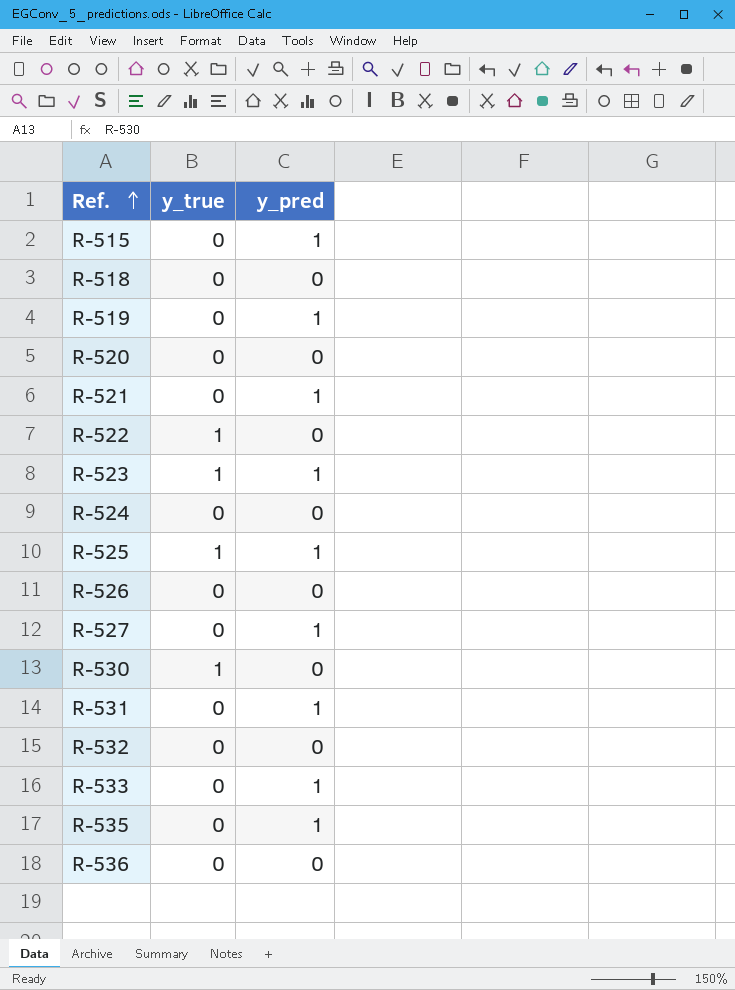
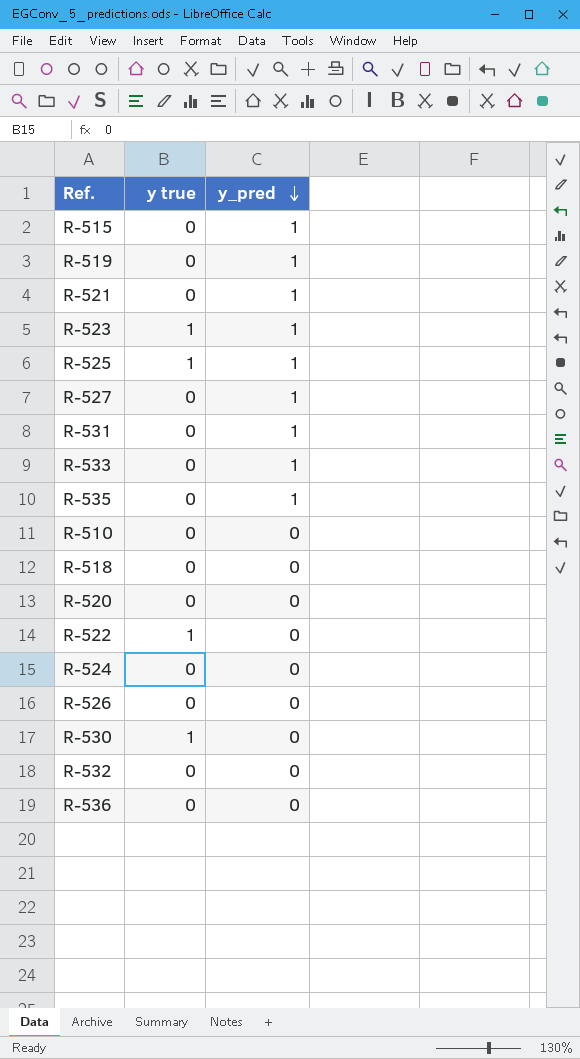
row order: Ref. ascending -> y_pred descending
column name: y_true -> y true
row R-510: none -> 0 | 0

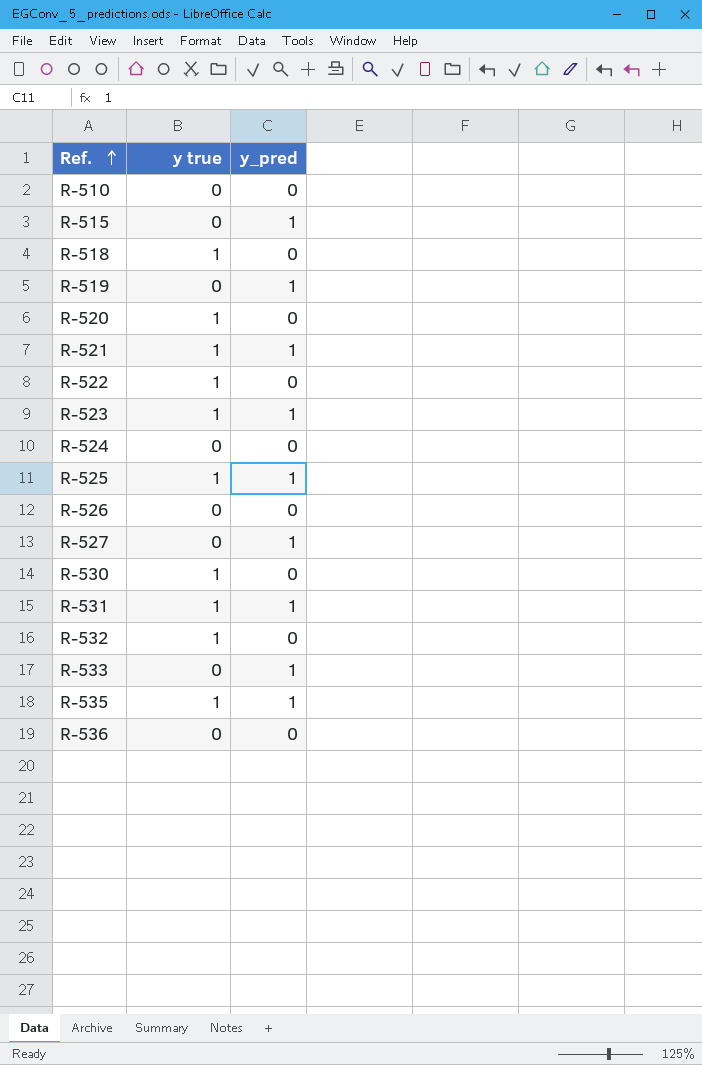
row order: y_pred descending -> Ref. ascending
R-518 | y true: 0 -> 1
R-520 | y true: 0 -> 1
R-521 | y true: 0 -> 1
R-531 | y true: 0 -> 1
R-532 | y true: 0 -> 1
R-535 | y true: 0 -> 1

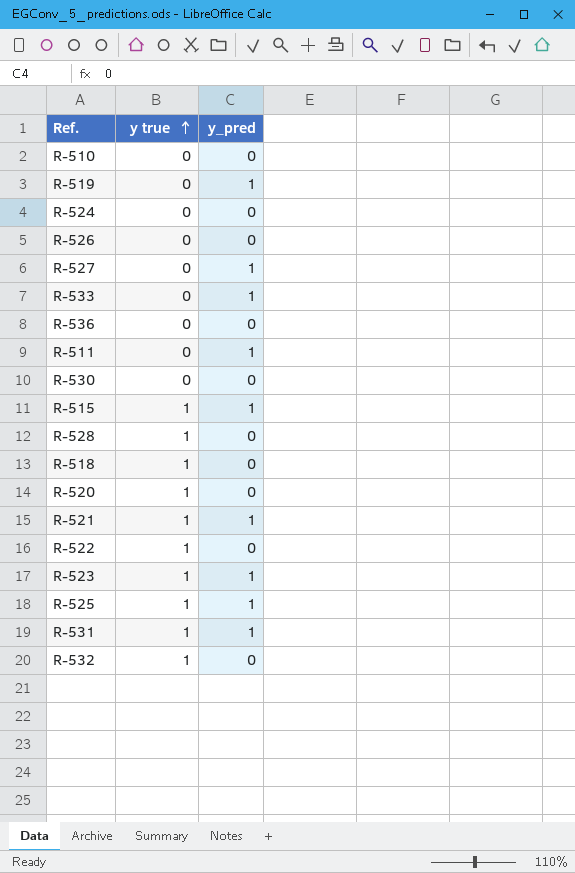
row order: Ref. ascending -> y true ascending
row R-535: 1 | 1 -> none
row R-511: none -> 0 | 1
R-530 | y true: 1 -> 0
R-515 | y true: 0 -> 1
row R-528: none -> 1 | 0

